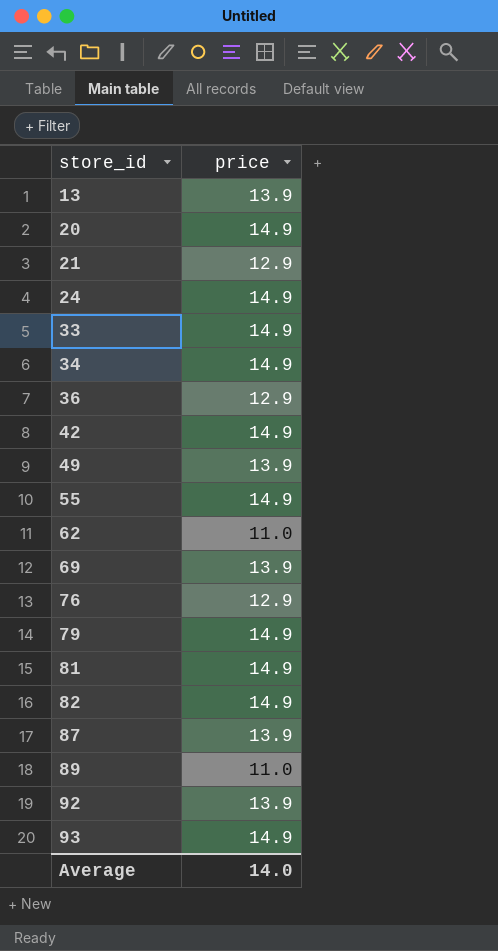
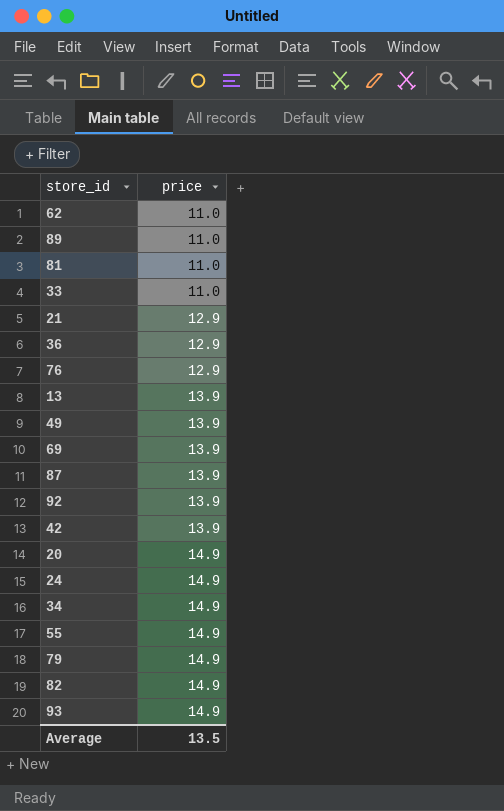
row order: store_id ascending -> price ascending
81 | price: 14.9 -> 11.0
33 | price: 14.9 -> 11.0
42 | price: 14.9 -> 13.9
Average | price: 14.0 -> 13.5

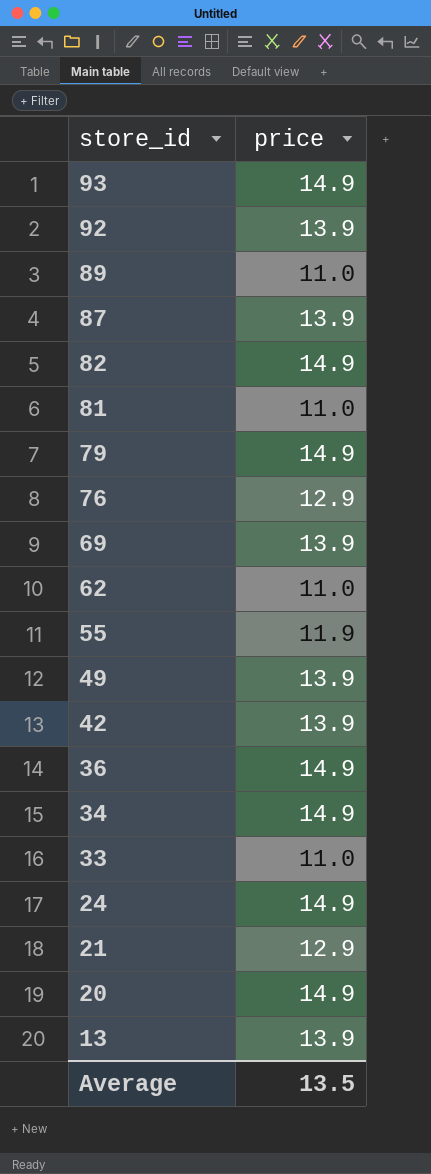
row order: price ascending -> store_id descending
55 | price: 14.9 -> 11.9
36 | price: 12.9 -> 14.9

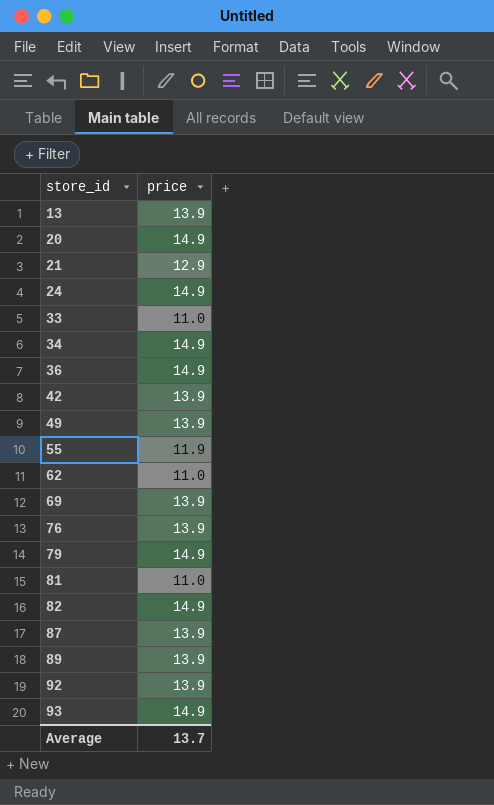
row order: store_id descending -> store_id ascending
76 | price: 12.9 -> 13.9
89 | price: 11.0 -> 13.9
Average | price: 13.5 -> 13.7

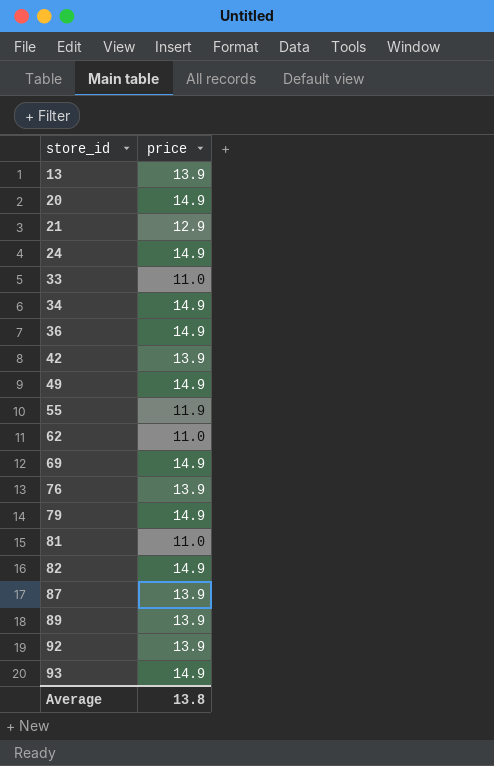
49 | price: 13.9 -> 14.9
69 | price: 13.9 -> 14.9
Average | price: 13.7 -> 13.8

